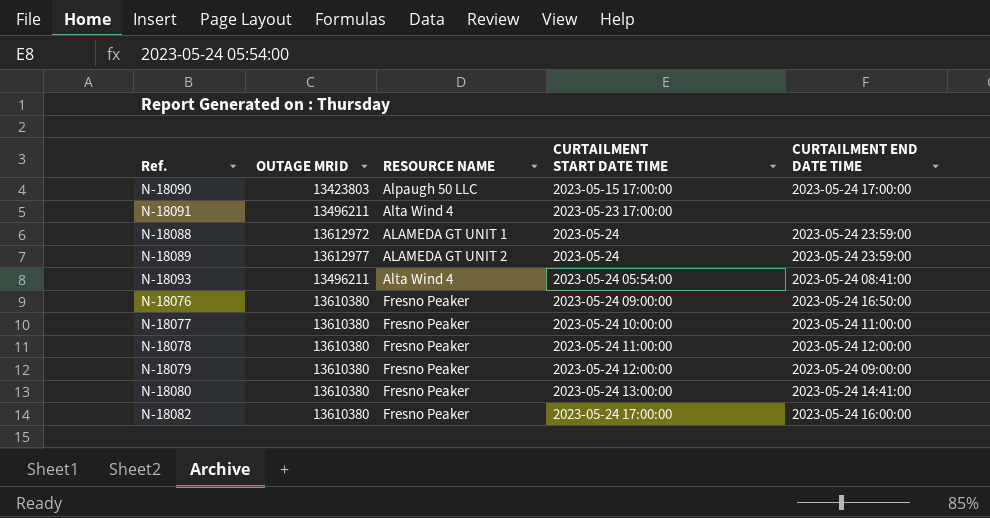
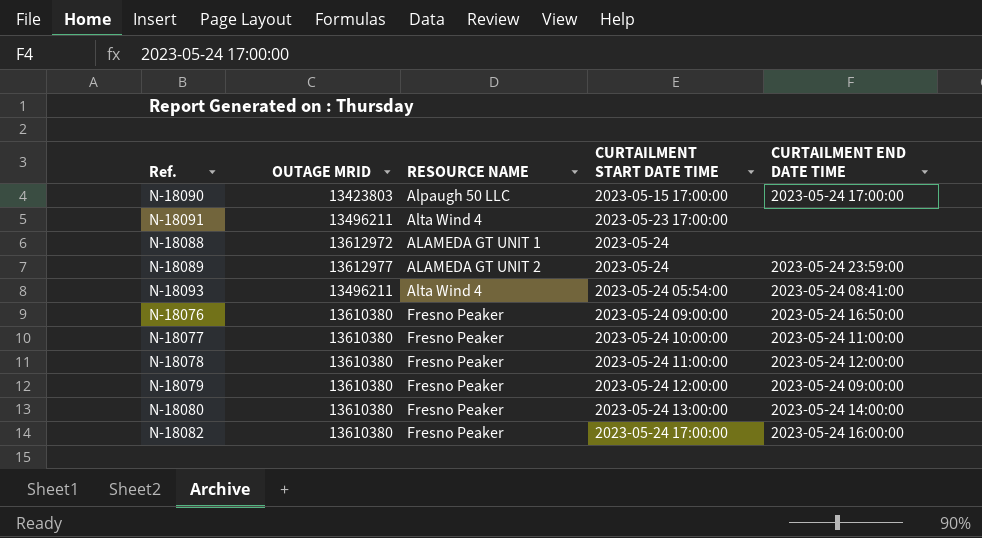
N-18088 | CURTAILMENT END DATE TIME: 2023-05-24 23:59:00 -> none
N-18080 | CURTAILMENT END DATE TIME: 2023-05-24 14:41:00 -> 2023-05-24 14:00:00

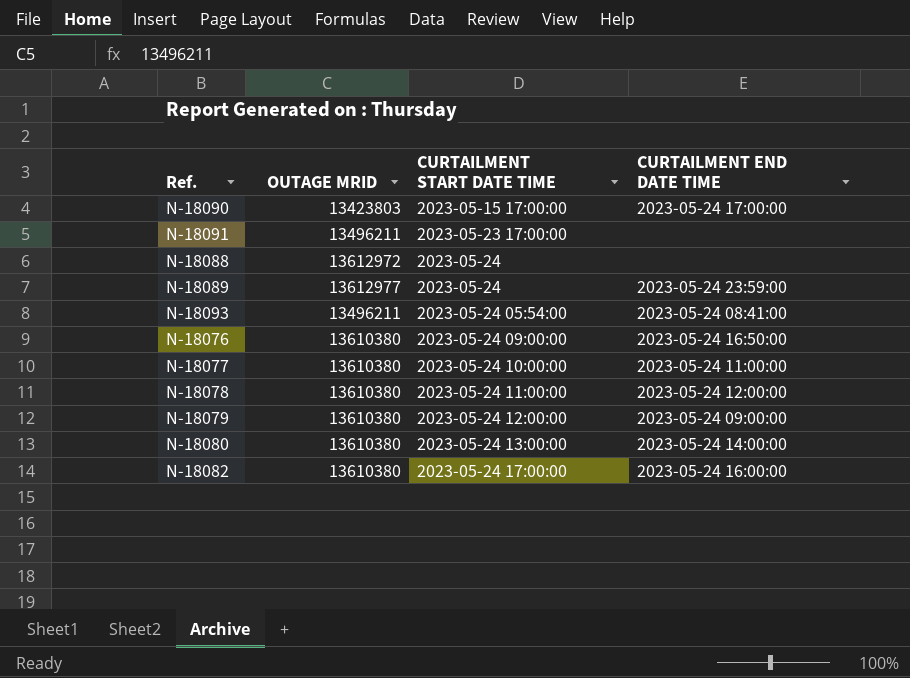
column RESOURCE NAME | position: 3 -> none

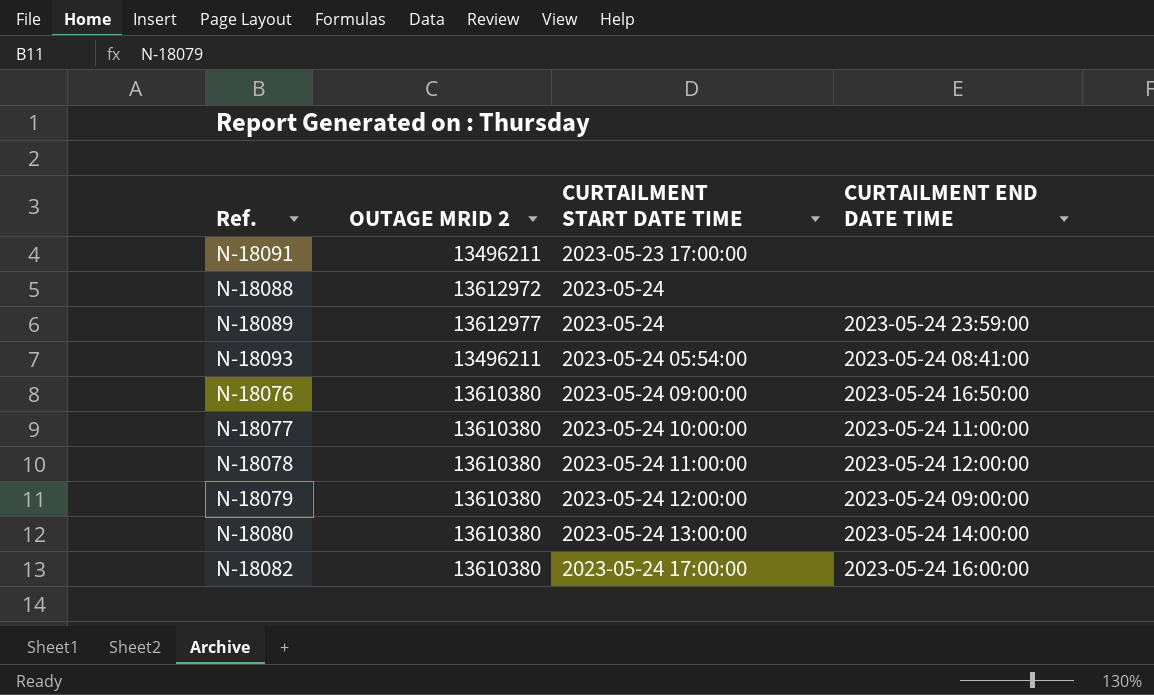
column name: OUTAGE MRID -> OUTAGE MRID 2
row N-18090: 13423803 | 2023-05-15 17:00:00 | 2023-05-24 17:00:00 -> none

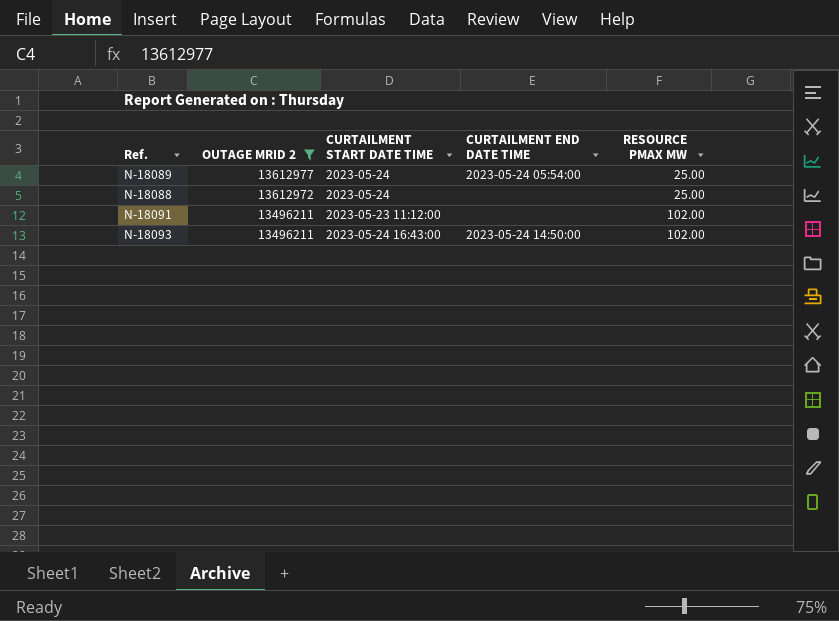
filter: none -> OUTAGE MRID 2 != 13610380
row order: CURTAILMENT START DATE TIME ascending -> OUTAGE MRID 2 descending
column RESOURCE PMAX MW | position: none -> 5
N-18089 | CURTAILMENT END DATE TIME: 2023-05-24 23:59:00 -> 2023-05-24 05:54:00
N-18091 | CURTAILMENT START DATE TIME: 2023-05-23 17:00:00 -> 2023-05-23 11:12:00
N-18093 | CURTAILMENT START DATE TIME: 2023-05-24 05:54:00 -> 2023-05-24 16:43:00
N-18093 | CURTAILMENT END DATE TIME: 2023-05-24 08:41:00 -> 2023-05-24 14:50:00

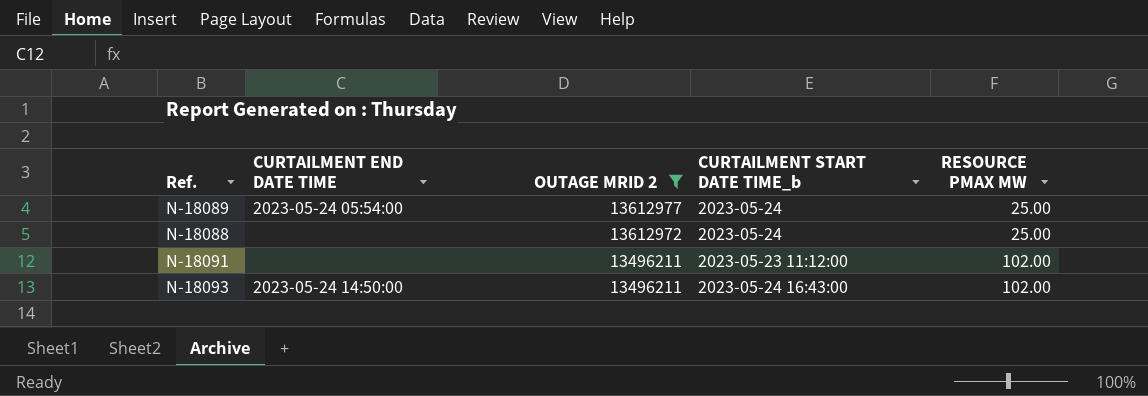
column CURTAILMENT END DATE TIME | position: 4 -> 2
column name: CURTAILMENT START DATE TIME -> CURTAILMENT START DATE TIME_b

